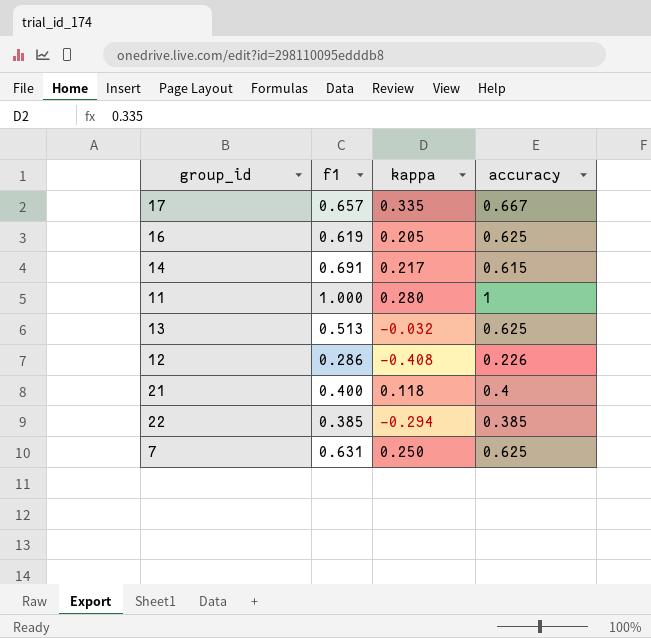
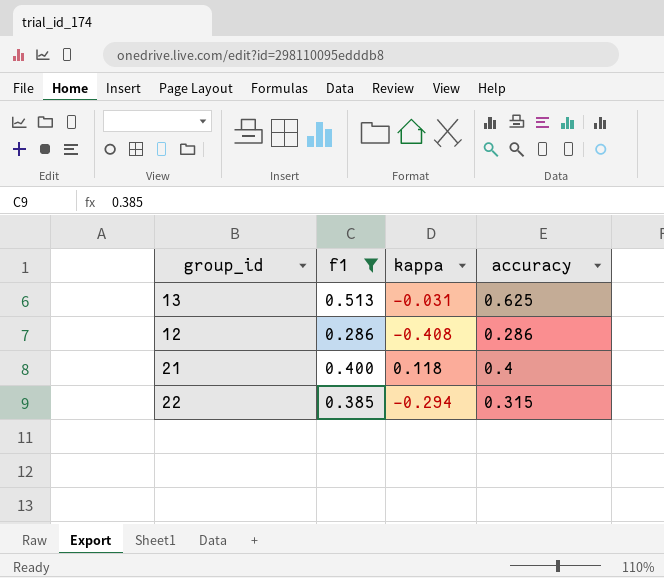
filter: none -> f1 <= 0.513
13 | kappa: -0.032 -> -0.031
12 | accuracy: 0.226 -> 0.286
22 | accuracy: 0.385 -> 0.315

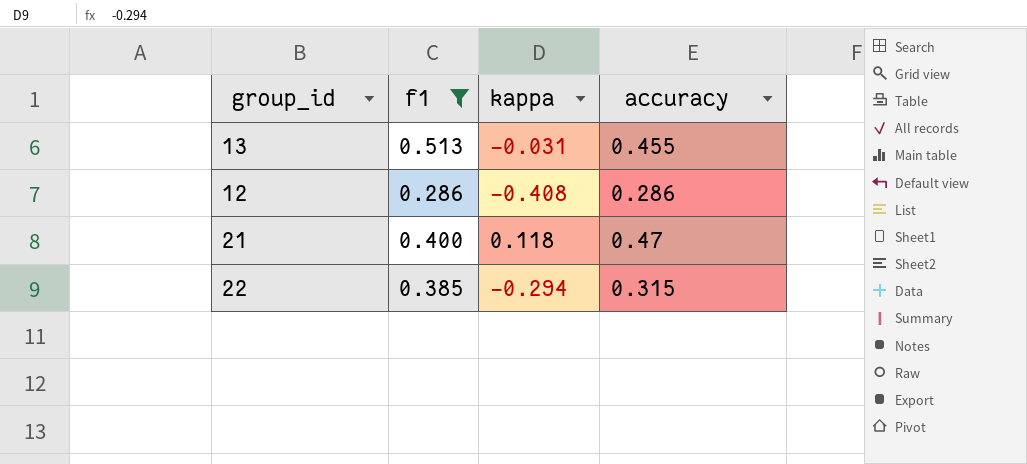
13 | accuracy: 0.625 -> 0.455
21 | accuracy: 0.4 -> 0.47

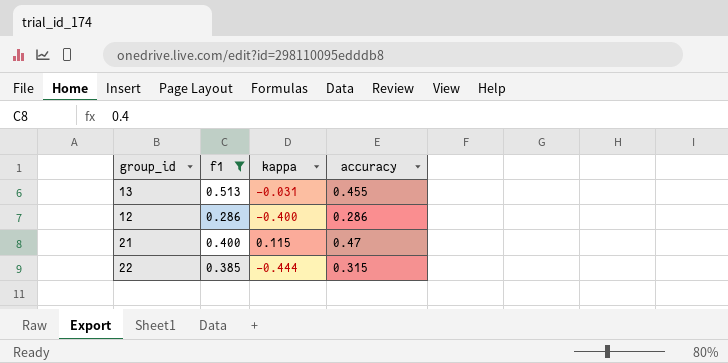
12 | kappa: -0.408 -> -0.400
21 | kappa: 0.118 -> 0.115
22 | kappa: -0.294 -> -0.444

